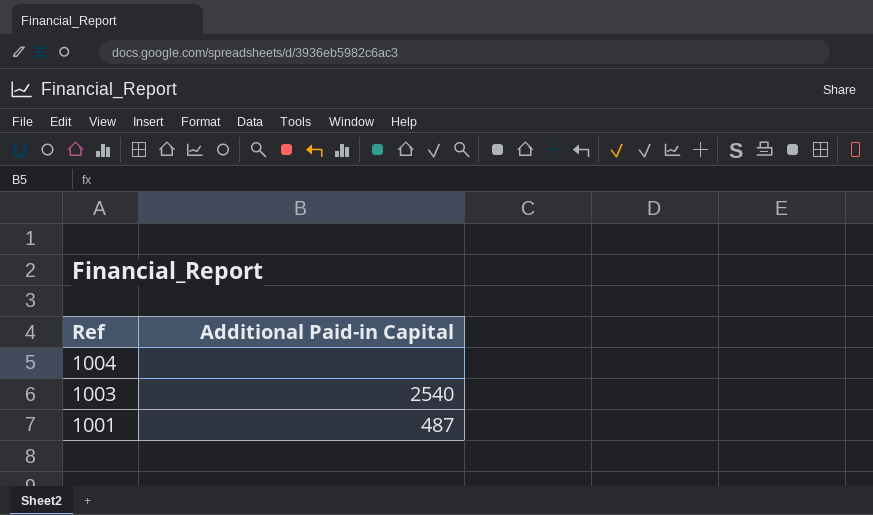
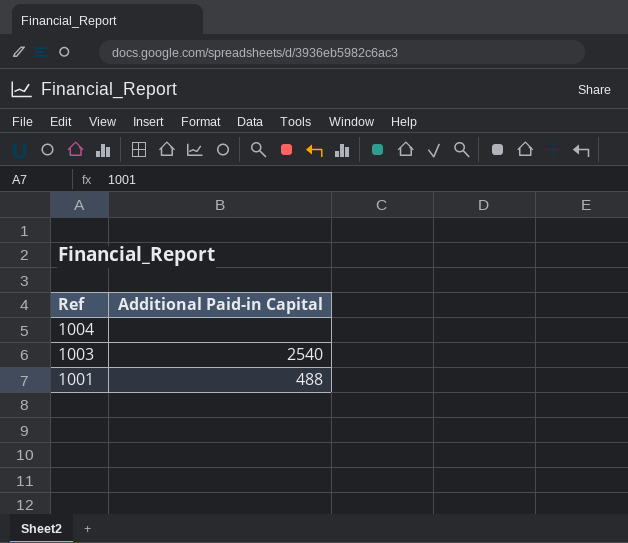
1001 | Additional Paid-in Capital: 487 -> 488

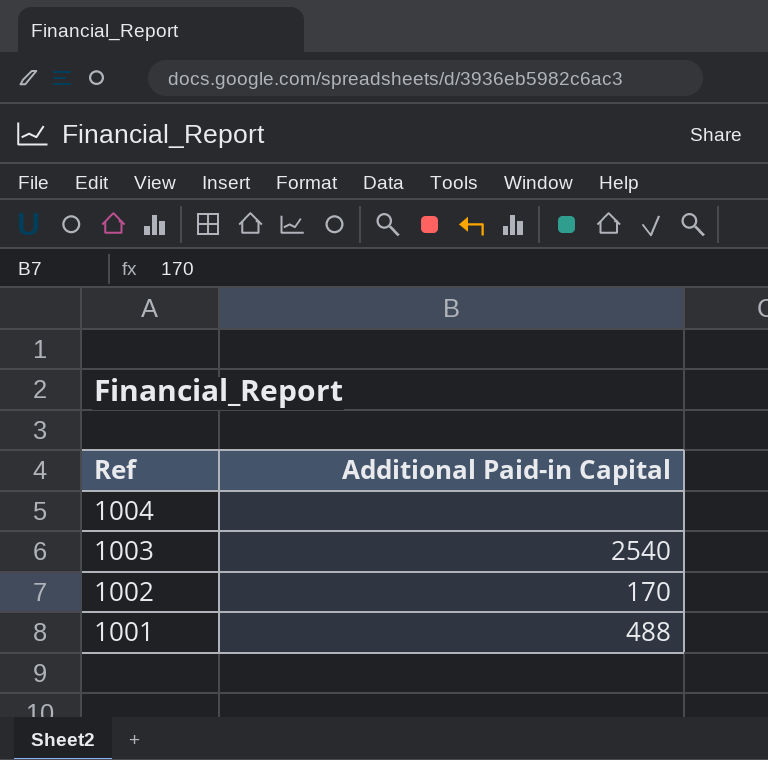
row 1002: none -> 170

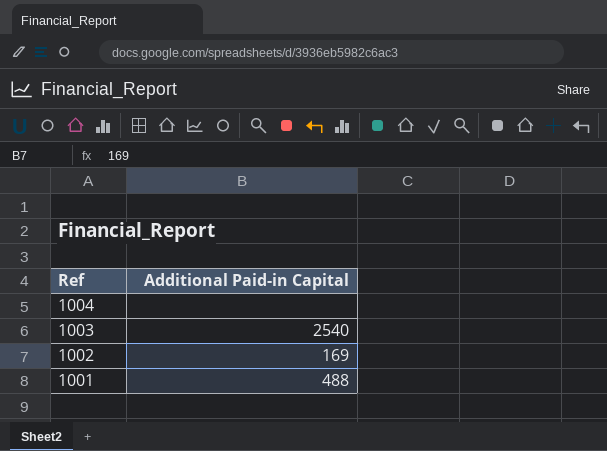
1002 | Additional Paid-in Capital: 170 -> 169

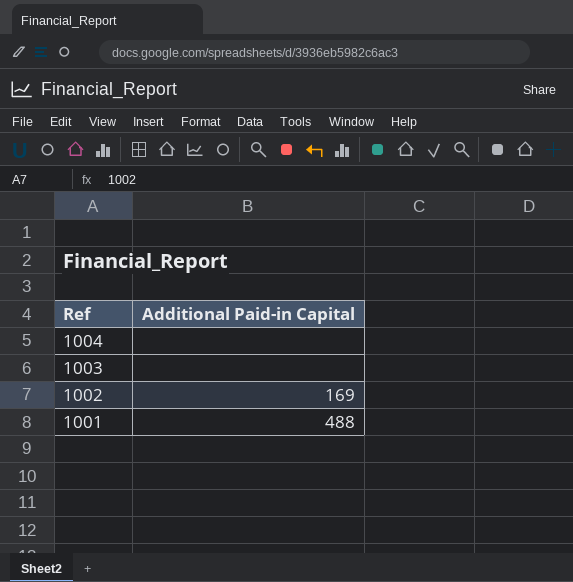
1003 | Additional Paid-in Capital: 2540 -> none

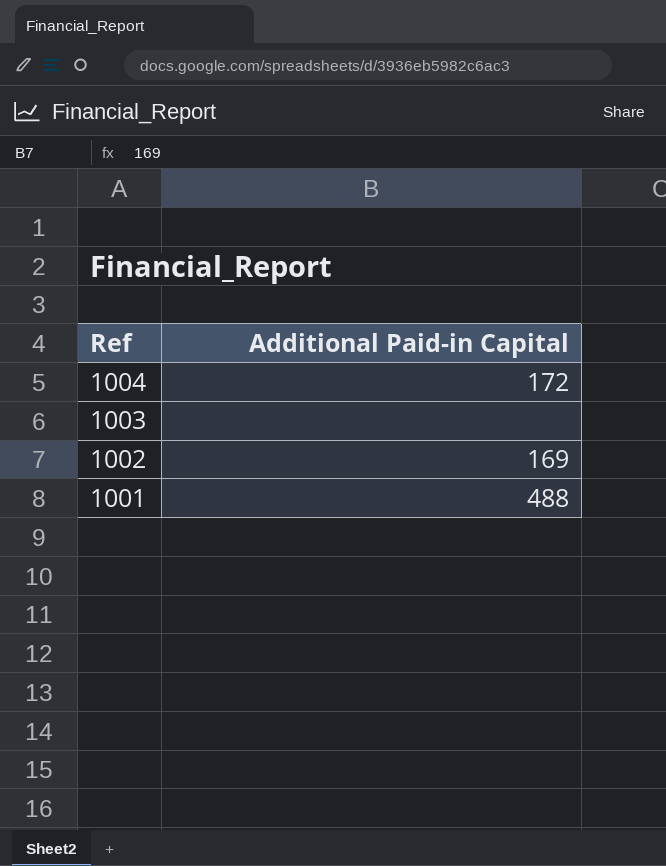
1004 | Additional Paid-in Capital: none -> 172

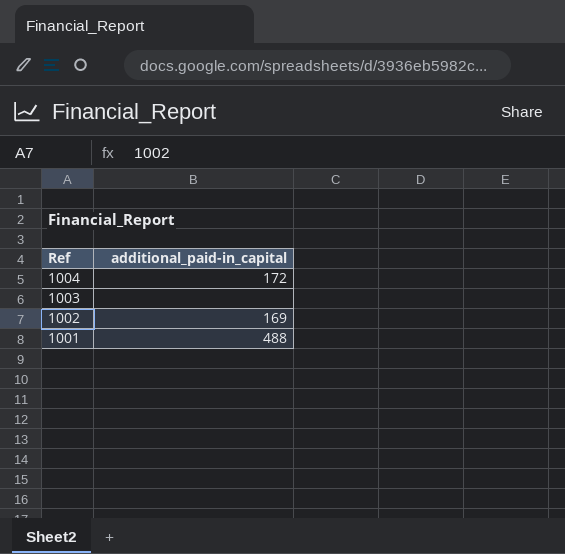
column name: Additional Paid-in Capital -> additional_paid-in_capital

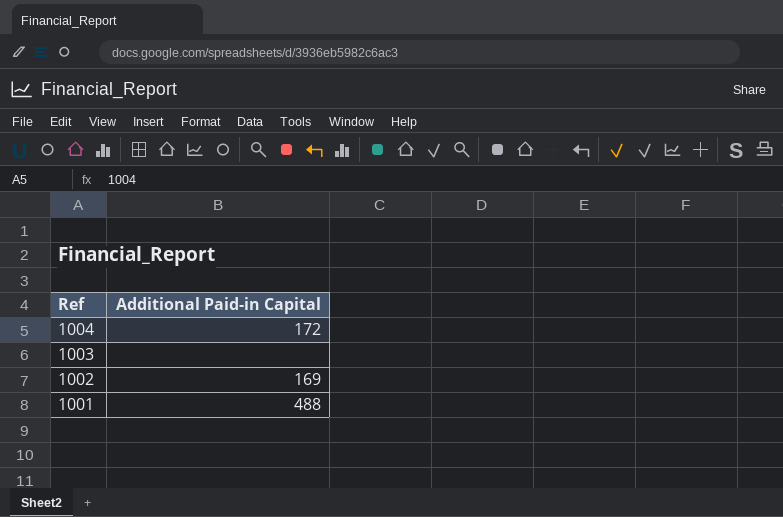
column name: additional_paid-in_capital -> Additional Paid-in Capital

